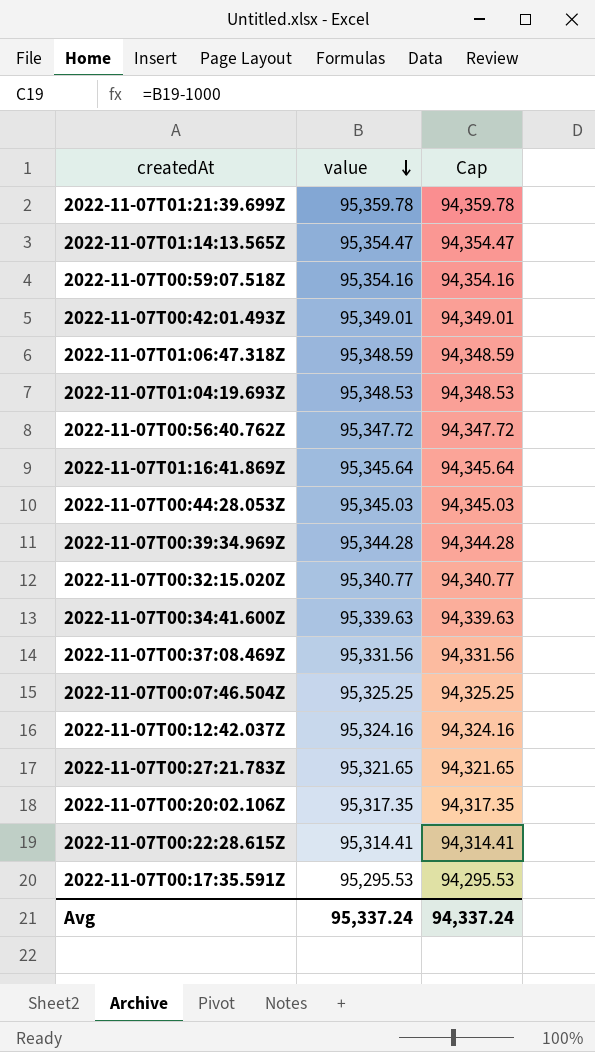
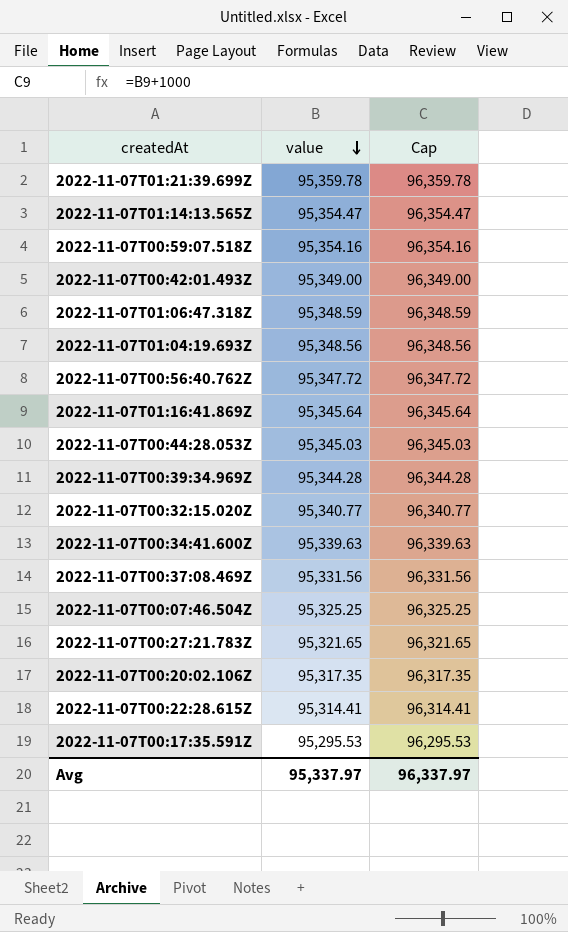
column Cap | formula: [value] - 1000 -> [value] + 1000
row 2022-11-07T00:12:42.037Z: 95,324.16 | 94,324.16 -> none
2022-11-07T00:42:01.493Z | value: 95,349.01 -> 95,349.00
2022-11-07T01:04:19.693Z | value: 95,348.53 -> 95,348.56
Avg | value: 95,337.24 -> 95,337.97
Avg | Cap: 94,337.24 -> 96,337.97

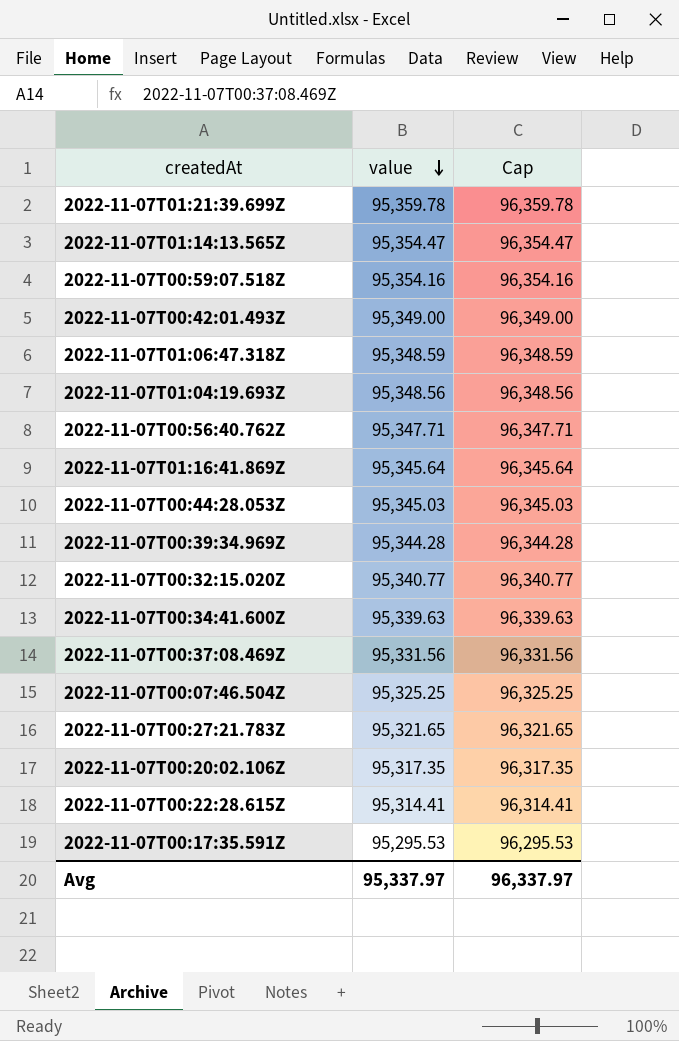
2022-11-07T00:56:40.762Z | value: 95,347.72 -> 95,347.71
2022-11-07T00:56:40.762Z | Cap: 96,347.72 -> 96,347.71

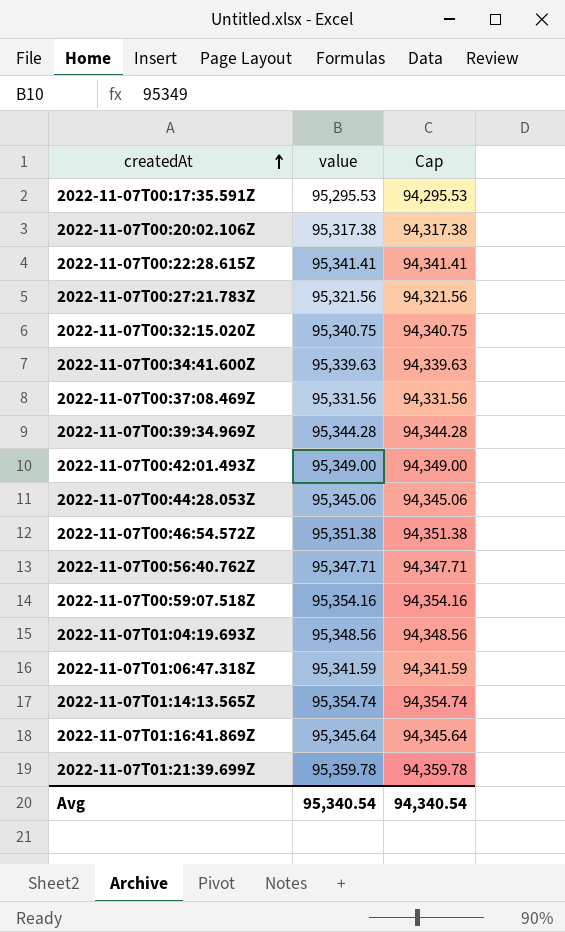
row order: value descending -> createdAt ascending
column Cap | formula: [value] + 1000 -> [value] - 1000
row 2022-11-07T00:07:46.504Z: 95,325.25 | 96,325.25 -> none
2022-11-07T00:20:02.106Z | value: 95,317.35 -> 95,317.38
2022-11-07T00:22:28.615Z | value: 95,314.41 -> 95,341.41
2022-11-07T00:27:21.783Z | value: 95,321.65 -> 95,321.56
2022-11-07T00:32:15.020Z | value: 95,340.77 -> 95,340.75
2022-11-07T00:44:28.053Z | value: 95,345.03 -> 95,345.06
row 2022-11-07T00:46:54.572Z: none -> 95,351.38 | 94,351.38
2022-11-07T01:06:47.318Z | value: 95,348.59 -> 95,341.59
2022-11-07T01:14:13.565Z | value: 95,354.47 -> 95,354.74
Avg | value: 95,337.97 -> 95,340.54
Avg | Cap: 96,337.97 -> 94,340.54

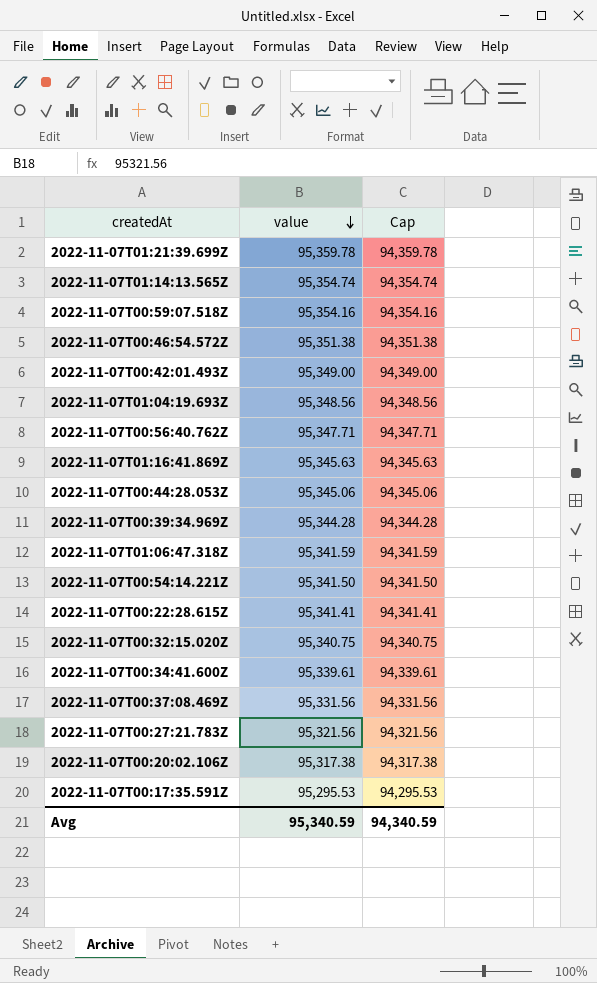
row order: createdAt ascending -> value descending
2022-11-07T01:16:41.869Z | value: 95,345.64 -> 95,345.63
2022-11-07T01:16:41.869Z | Cap: 94,345.64 -> 94,345.63
row 2022-11-07T00:54:14.221Z: none -> 95,341.50 | 94,341.50
2022-11-07T00:34:41.600Z | value: 95,339.63 -> 95,339.61
2022-11-07T00:34:41.600Z | Cap: 94,339.63 -> 94,339.61
Avg | value: 95,340.54 -> 95,340.59
Avg | Cap: 94,340.54 -> 94,340.59

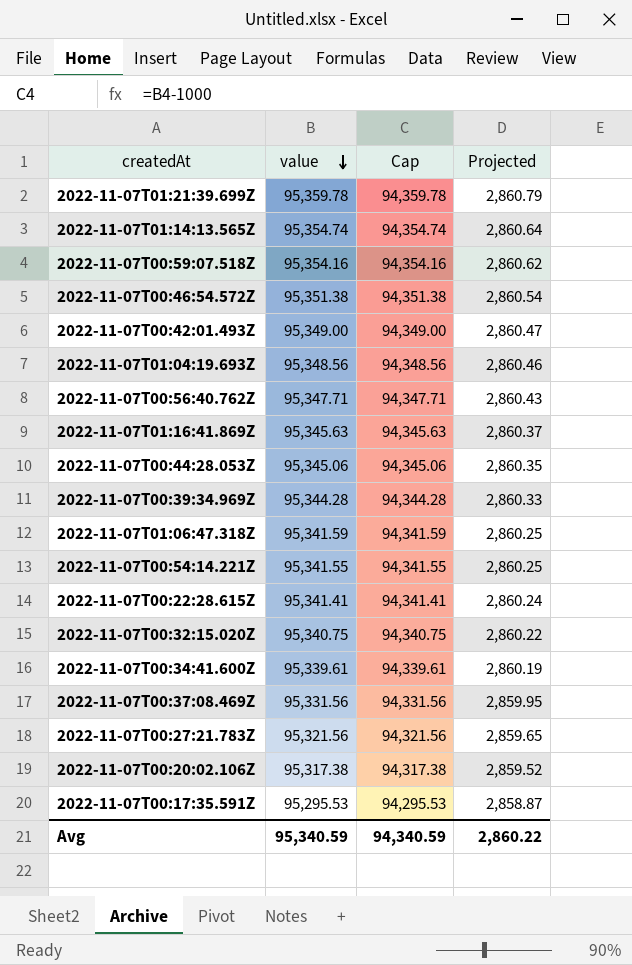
column Projected | formula: none -> [value] * 0.03
2022-11-07T00:54:14.221Z | value: 95,341.50 -> 95,341.55
2022-11-07T00:54:14.221Z | Cap: 94,341.50 -> 94,341.55

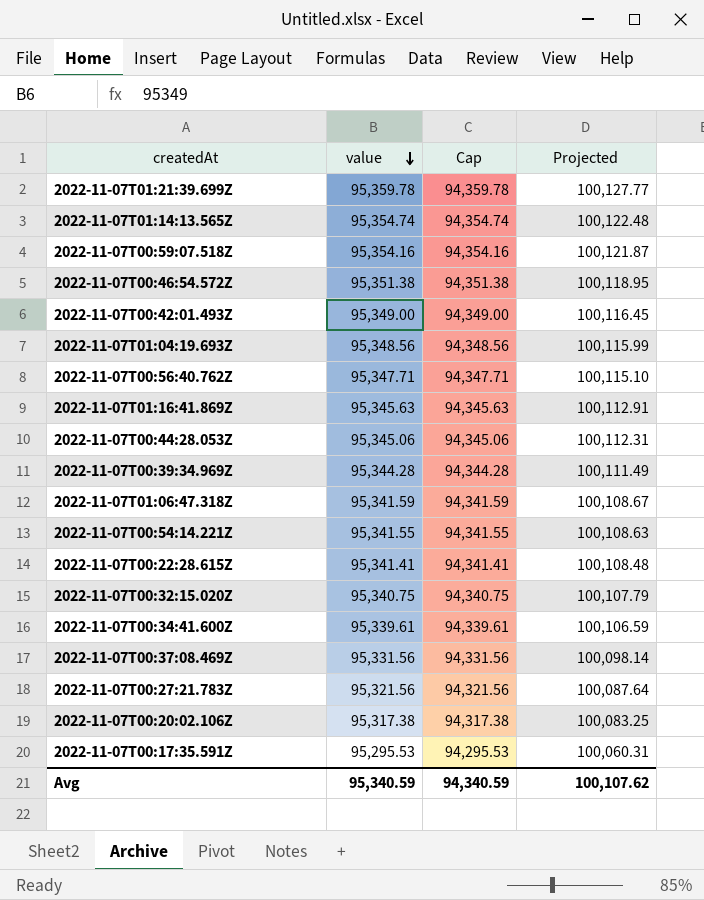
column Projected | formula: [value] * 0.03 -> [value] * 1.05
Avg | Projected: 2,860.22 -> 100,107.62

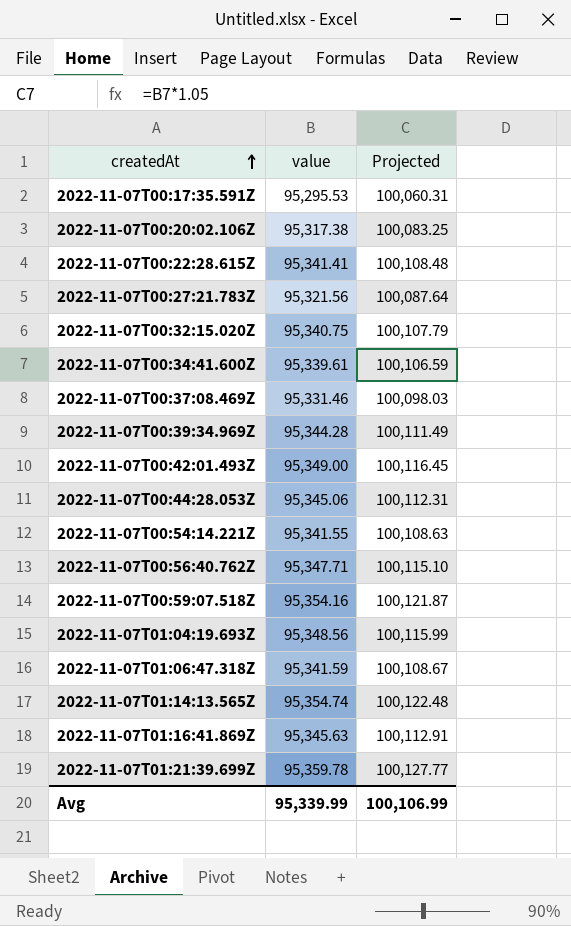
row order: value descending -> createdAt ascending
column Cap | formula: [value] - 1000 -> none
row 2022-11-07T00:46:54.572Z: 95,351.38 | 94,351.38 | 100,118.95 -> none
2022-11-07T00:37:08.469Z | value: 95,331.56 -> 95,331.46
2022-11-07T00:37:08.469Z | Projected: 100,098.14 -> 100,098.03
Avg | value: 95,340.59 -> 95,339.99
Avg | Projected: 100,107.62 -> 100,106.99

